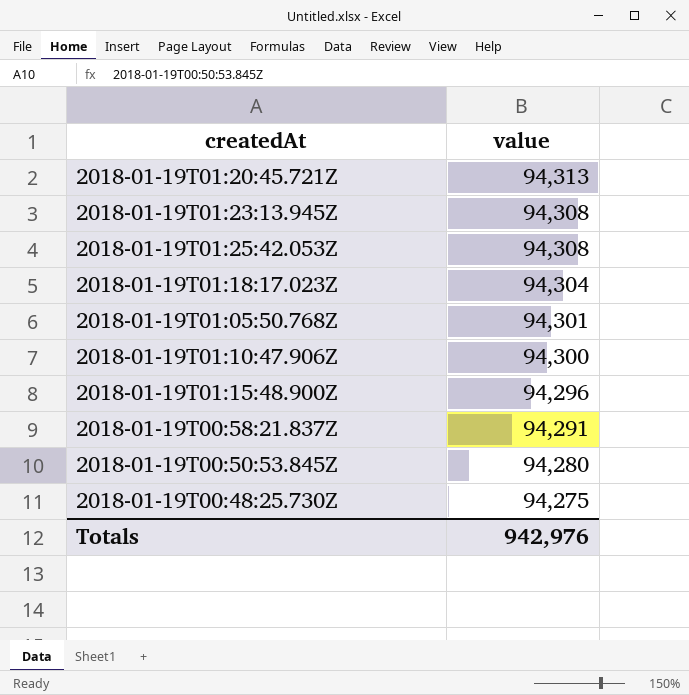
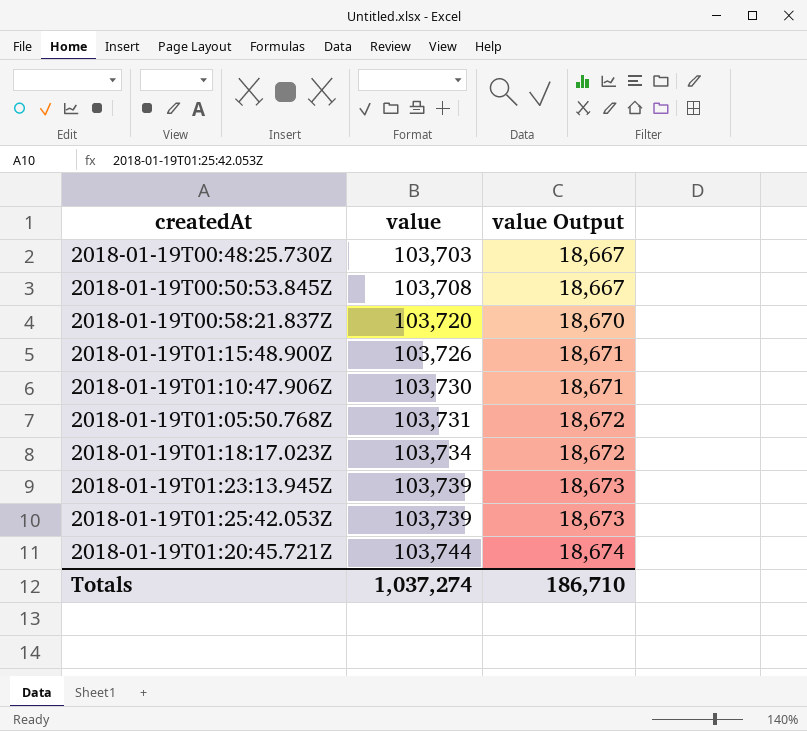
row order: value descending -> value ascending
column value Output | formula: none -> [value] * 0.18
2018-01-19T00:48:25.730Z | value: 94,275 -> 103,703
2018-01-19T00:50:53.845Z | value: 94,280 -> 103,708
2018-01-19T00:58:21.837Z | value: 94,291 -> 103,720
2018-01-19T01:15:48.900Z | value: 94,296 -> 103,726
2018-01-19T01:10:47.906Z | value: 94,300 -> 103,730
2018-01-19T01:05:50.768Z | value: 94,301 -> 103,731
2018-01-19T01:18:17.023Z | value: 94,304 -> 103,734
2018-01-19T01:23:13.945Z | value: 94,308 -> 103,739
2018-01-19T01:25:42.053Z | value: 94,308 -> 103,739
2018-01-19T01:20:45.721Z | value: 94,313 -> 103,744
Totals | value: 942,976 -> 1,037,274

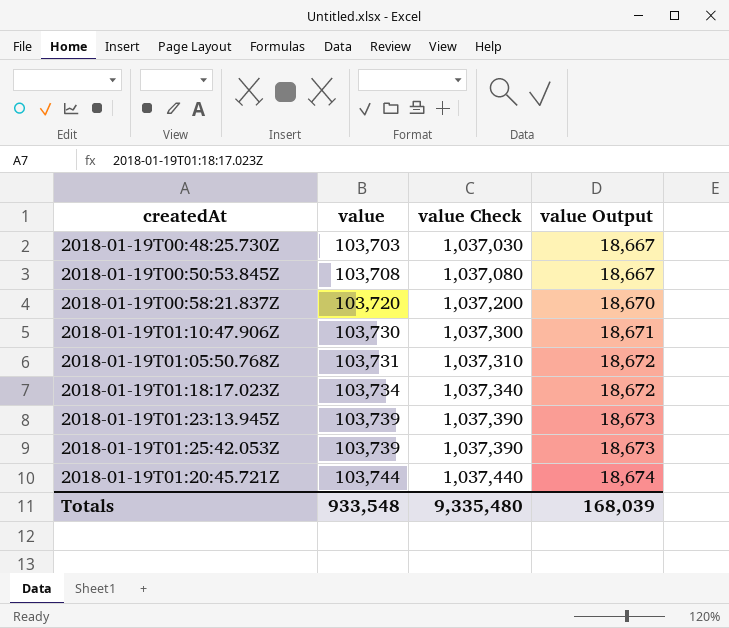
column value Check | formula: none -> [value] * 10
row 2018-01-19T01:15:48.900Z: 103,726 | 18,671 -> none
Totals | value: 1,037,274 -> 933,548
Totals | value Output: 186,710 -> 168,039

